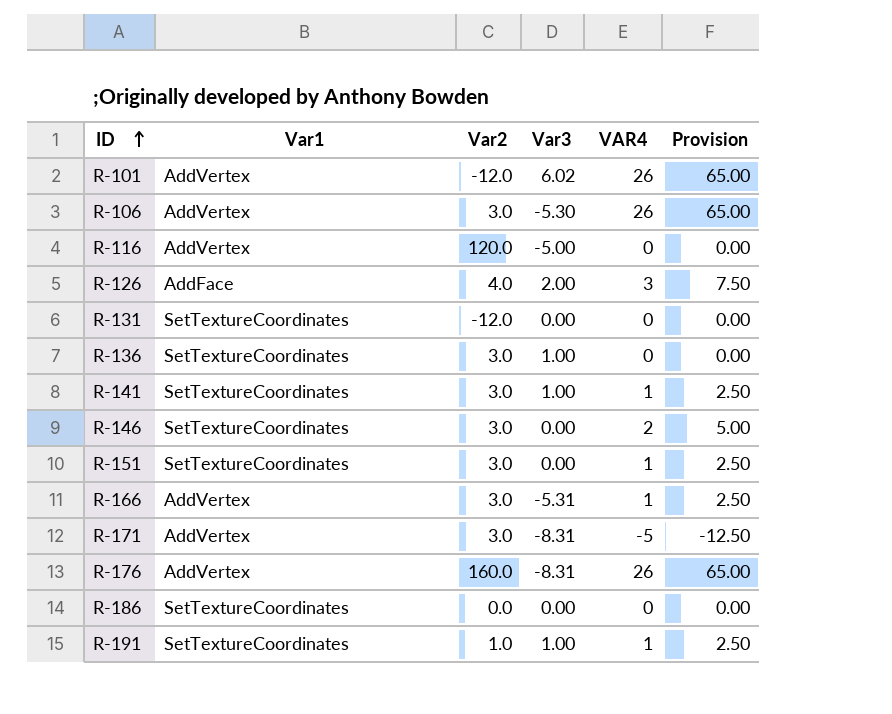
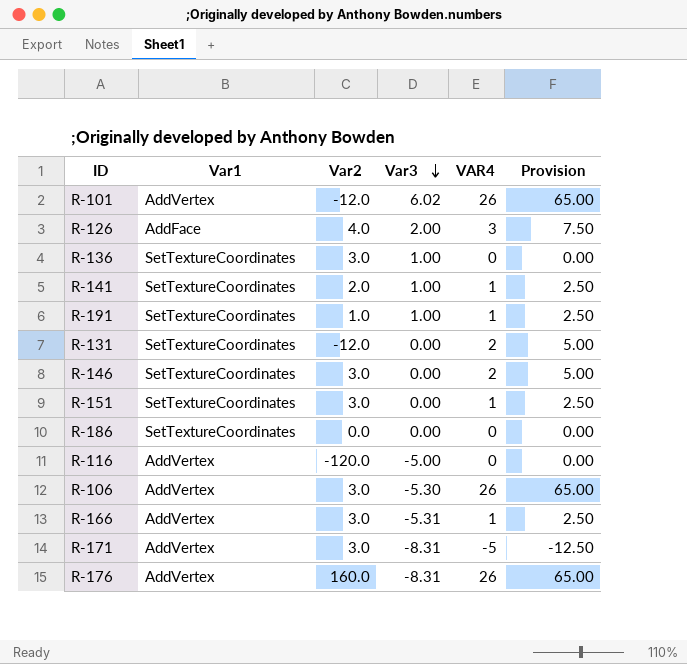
row order: ID ascending -> Var3 descending
R-141 | Var2: 3.0 -> 2.0
R-131 | VAR4: 0 -> 2
R-131 | Provision: 0.00 -> 5.00
R-116 | Var2: 120.0 -> -120.0

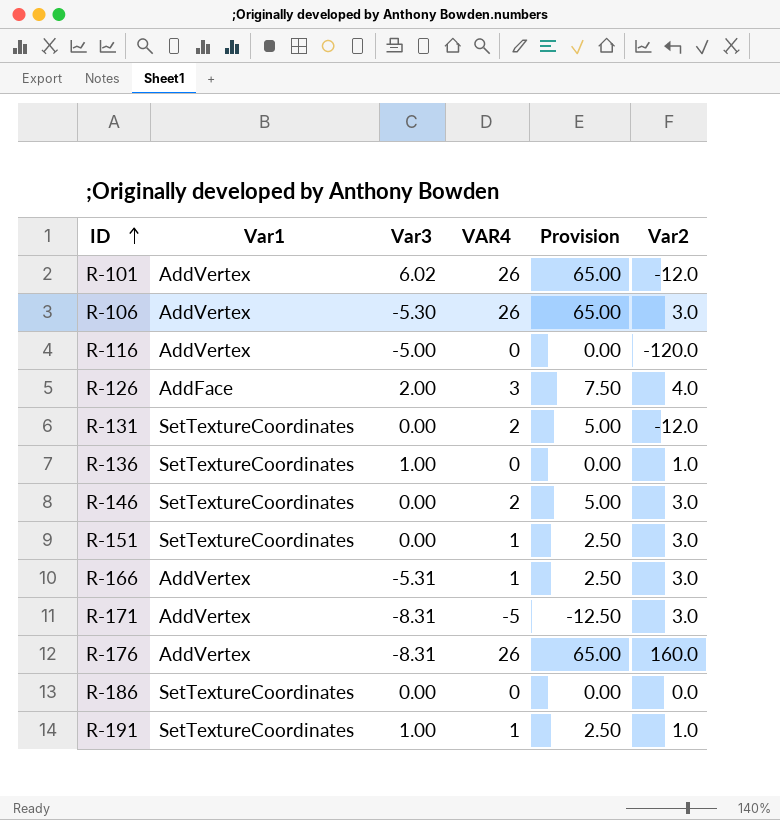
row order: Var3 descending -> ID ascending
column Var2 | position: 3 -> 6
row R-141: SetTextureCoordinates | 2.0 | 1.00 | 1 | 2.50 -> none
R-136 | Var2: 3.0 -> 1.0

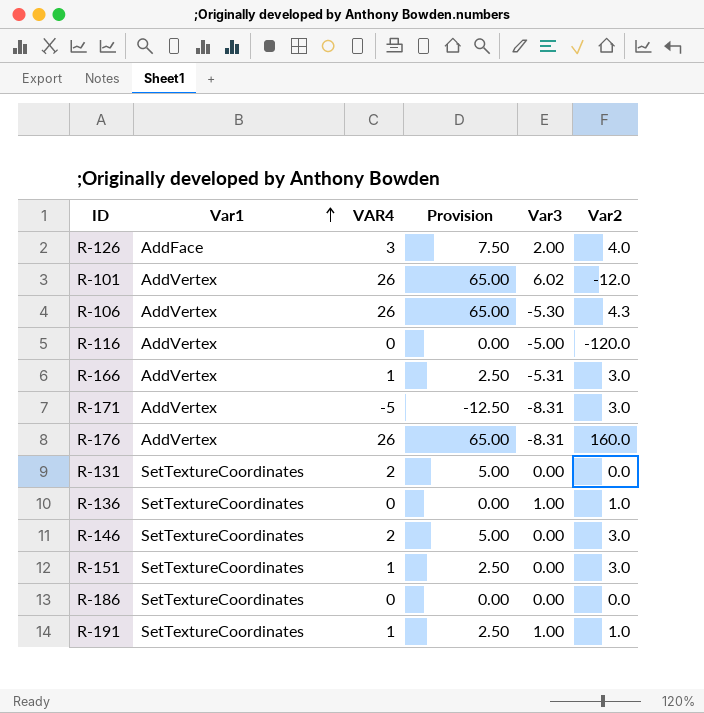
row order: ID ascending -> Var1 ascending
column Var3 | position: 3 -> 5
R-106 | Var2: 3.0 -> 4.3
R-131 | Var2: -12.0 -> 0.0

